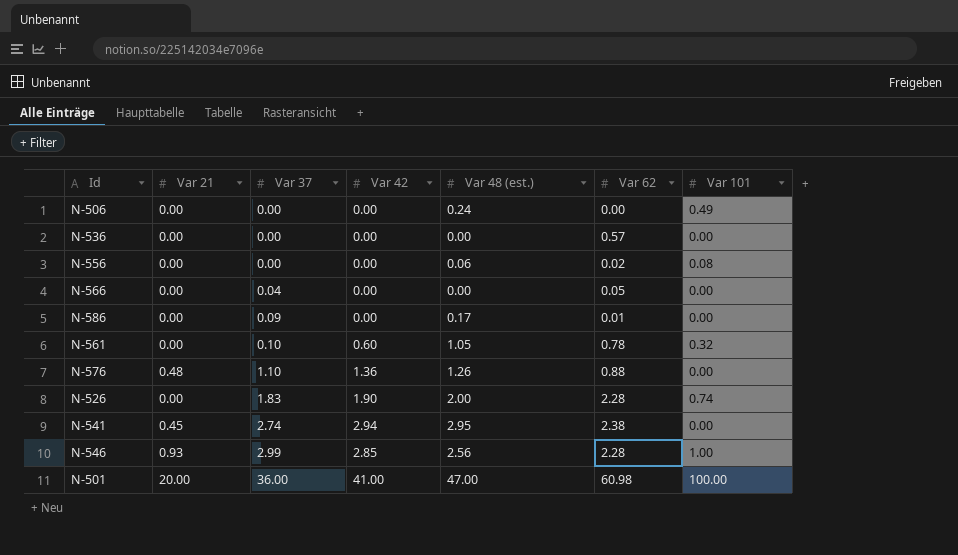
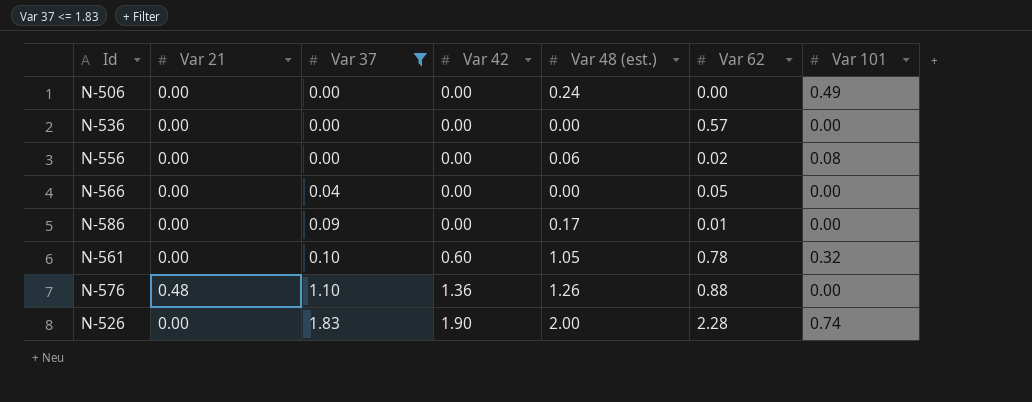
filter: none -> Var 37 <= 1.83

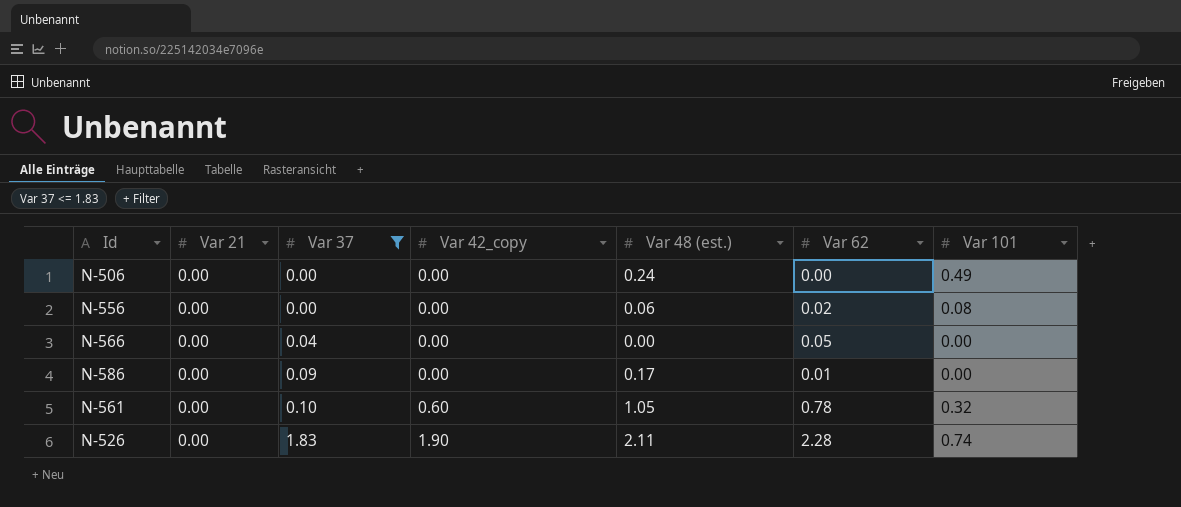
column name: Var 42 -> Var 42_copy
row N-536: 0.00 | 0.00 | 0.00 | 0.00 | 0.57 | 0.00 -> none
row N-576: 0.48 | 1.10 | 1.36 | 1.26 | 0.88 | 0.00 -> none
N-526 | Var 48 (est.): 2.00 -> 2.11

